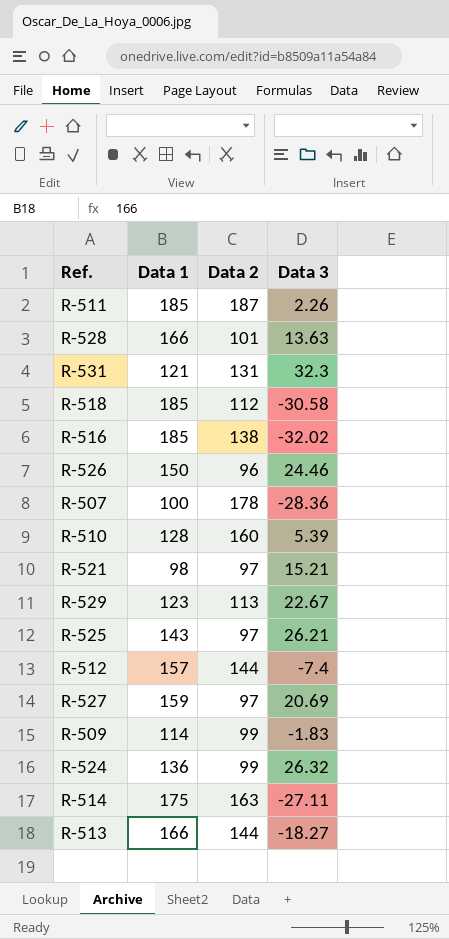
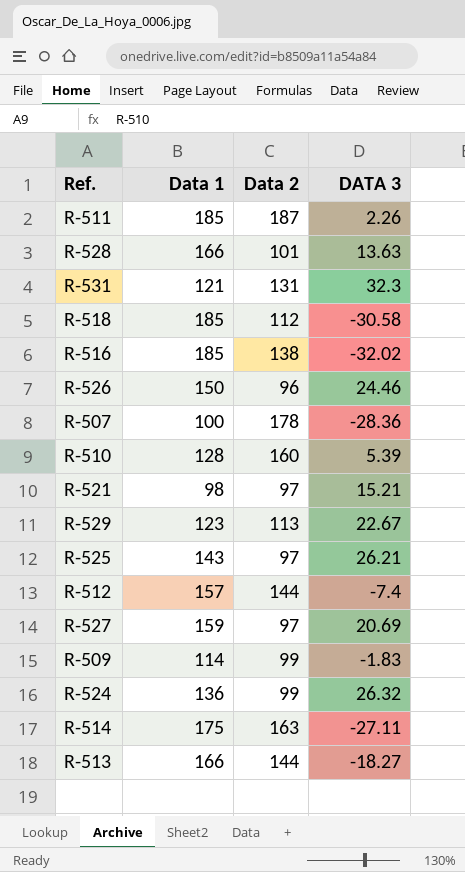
column name: Data 3 -> DATA 3

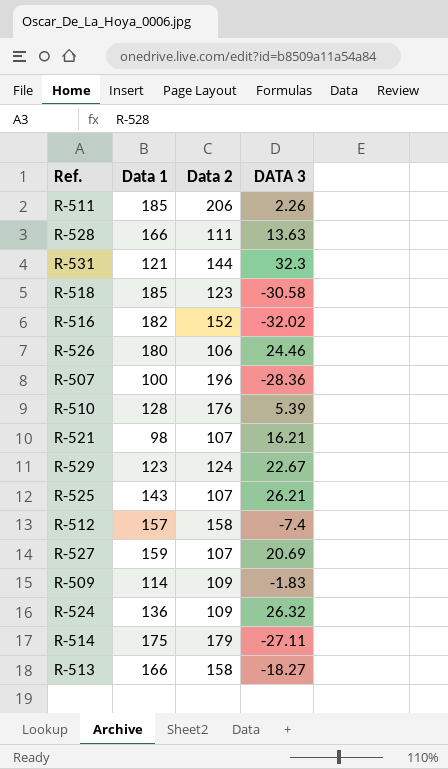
R-511 | Data 2: 187 -> 206
R-528 | Data 2: 101 -> 111
R-531 | Data 2: 131 -> 144
R-518 | Data 2: 112 -> 123
R-516 | Data 1: 185 -> 182
R-516 | Data 2: 138 -> 152
R-526 | Data 1: 150 -> 180
R-526 | Data 2: 96 -> 106
R-507 | Data 2: 178 -> 196
R-510 | Data 2: 160 -> 176
R-521 | Data 2: 97 -> 107
R-521 | DATA 3: 15.21 -> 16.21
R-529 | Data 2: 113 -> 124
R-525 | Data 2: 97 -> 107
R-512 | Data 2: 144 -> 158
R-527 | Data 2: 97 -> 107
R-509 | Data 2: 99 -> 109
R-524 | Data 2: 99 -> 109
R-514 | Data 2: 163 -> 179
R-513 | Data 2: 144 -> 158

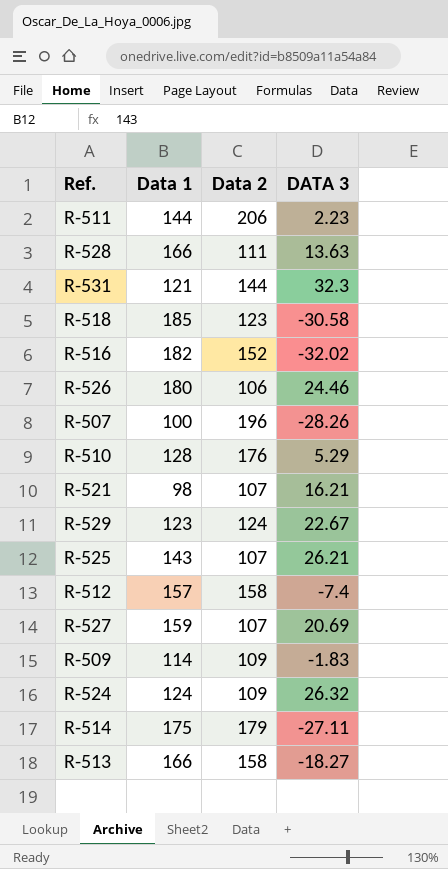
R-511 | Data 1: 185 -> 144
R-511 | DATA 3: 2.26 -> 2.23
R-507 | DATA 3: -28.36 -> -28.26
R-510 | DATA 3: 5.39 -> 5.29
R-524 | Data 1: 136 -> 124

